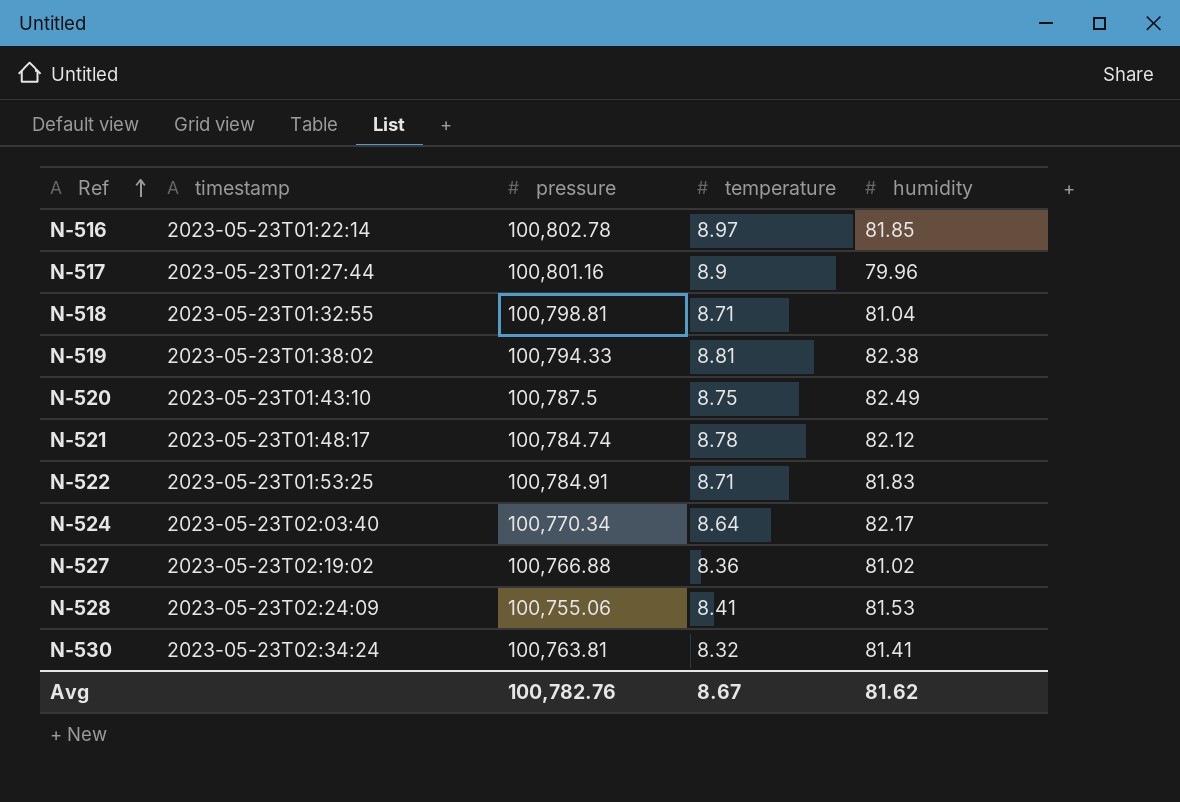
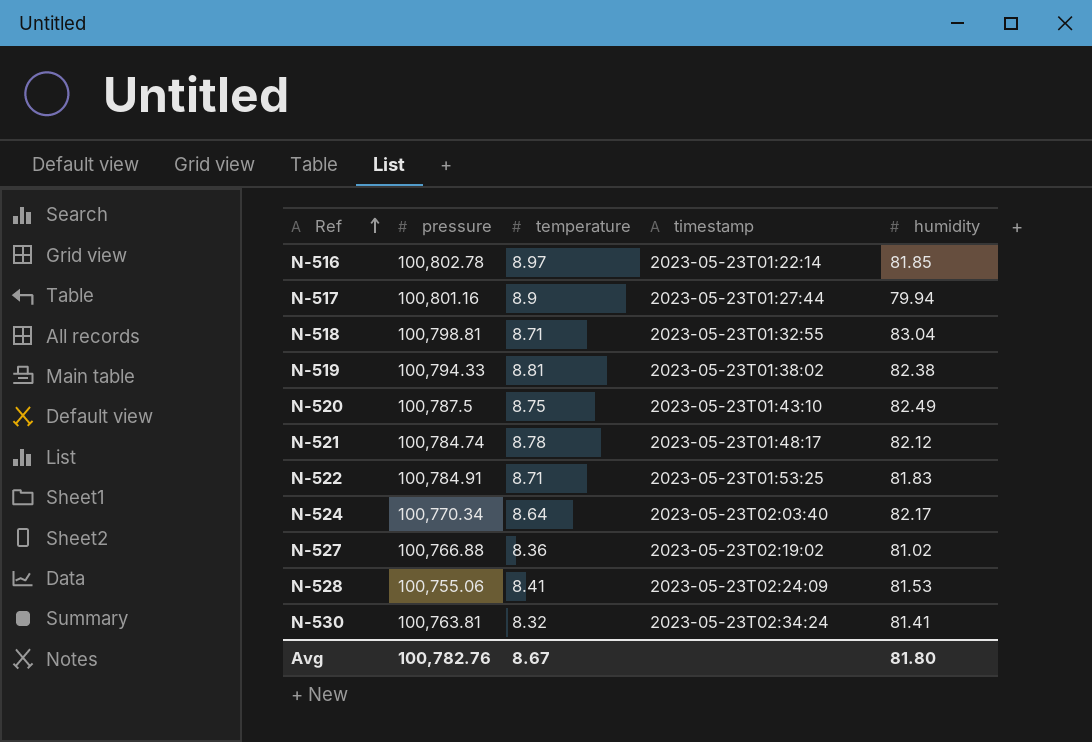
column timestamp | position: 2 -> 4
N-517 | humidity: 79.96 -> 79.94
N-518 | humidity: 81.04 -> 83.04
Avg | humidity: 81.62 -> 81.80

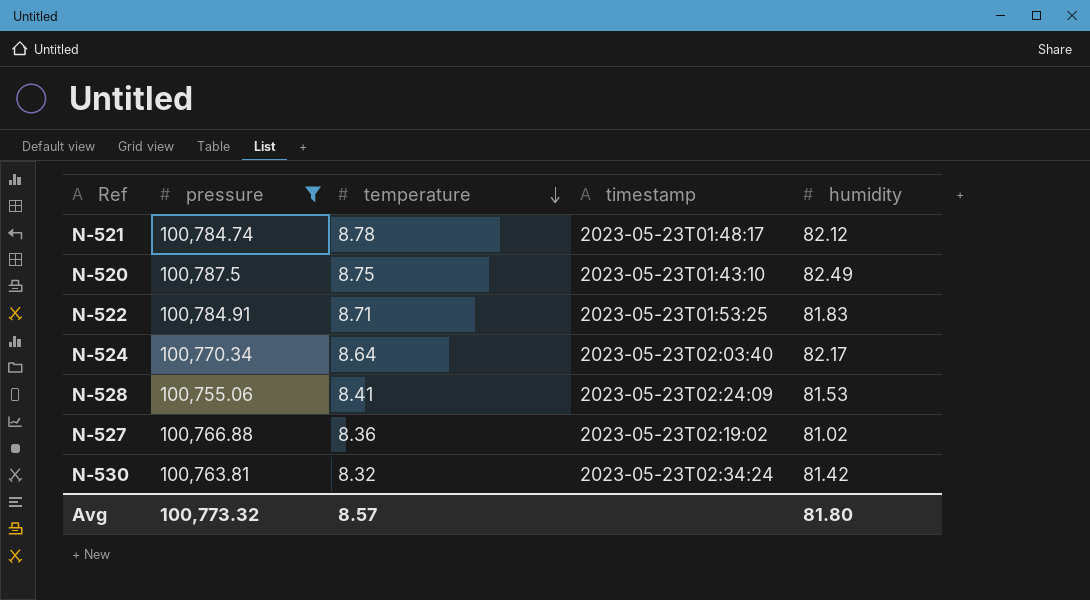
filter: none -> pressure <= 100,787.5
row order: Ref ascending -> temperature descending
N-530 | humidity: 81.41 -> 81.42
Avg | pressure: 100,782.76 -> 100,773.32
Avg | temperature: 8.67 -> 8.57

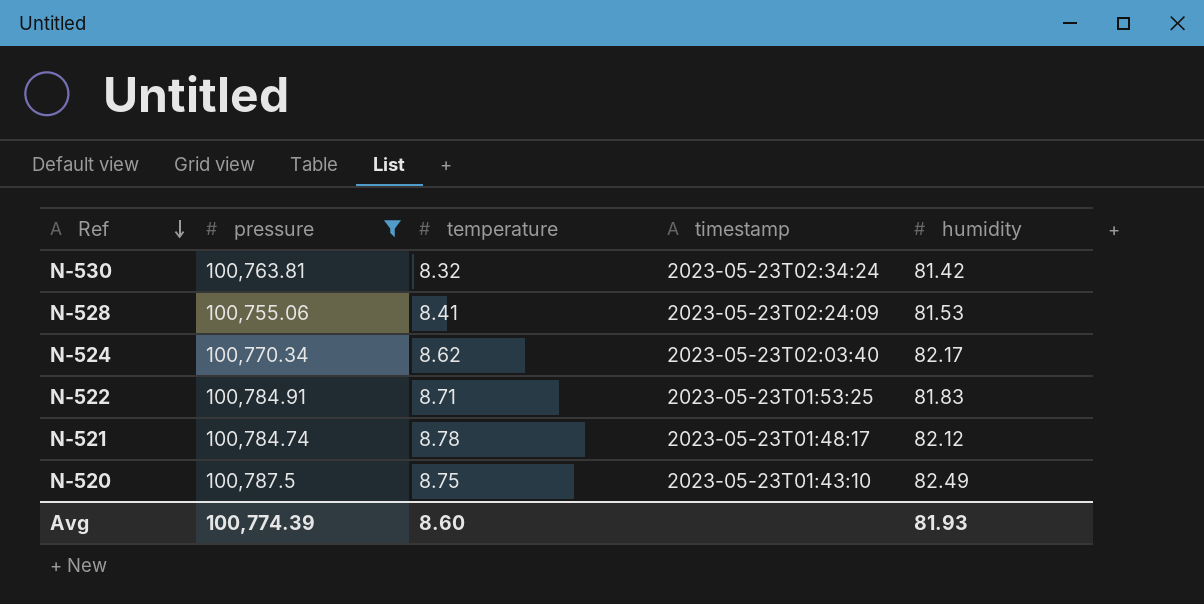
row order: temperature descending -> Ref descending
row N-527: 100,766.88 | 8.36 | 2023-05-23T02:19:02 | 81.02 -> none
N-524 | temperature: 8.64 -> 8.62
Avg | pressure: 100,773.32 -> 100,774.39
Avg | temperature: 8.57 -> 8.60
Avg | humidity: 81.80 -> 81.93

